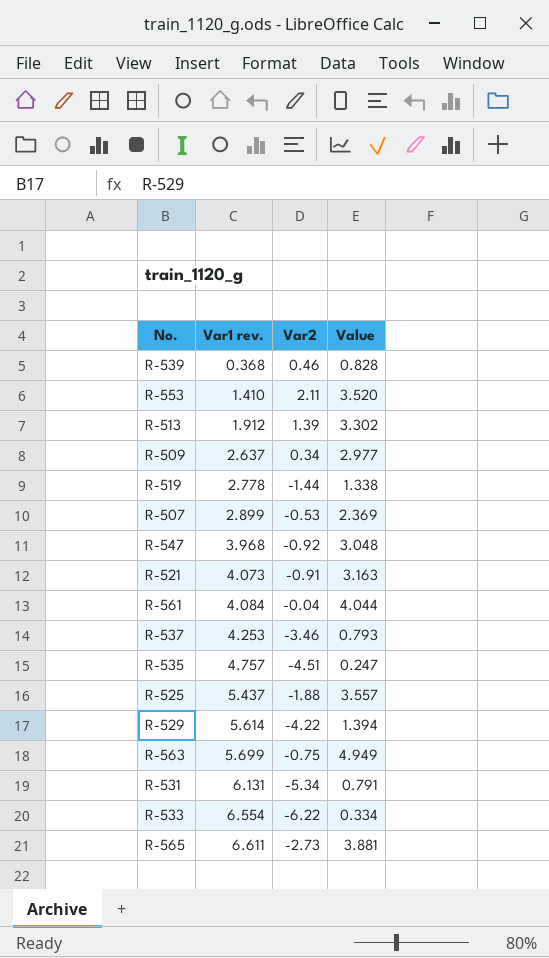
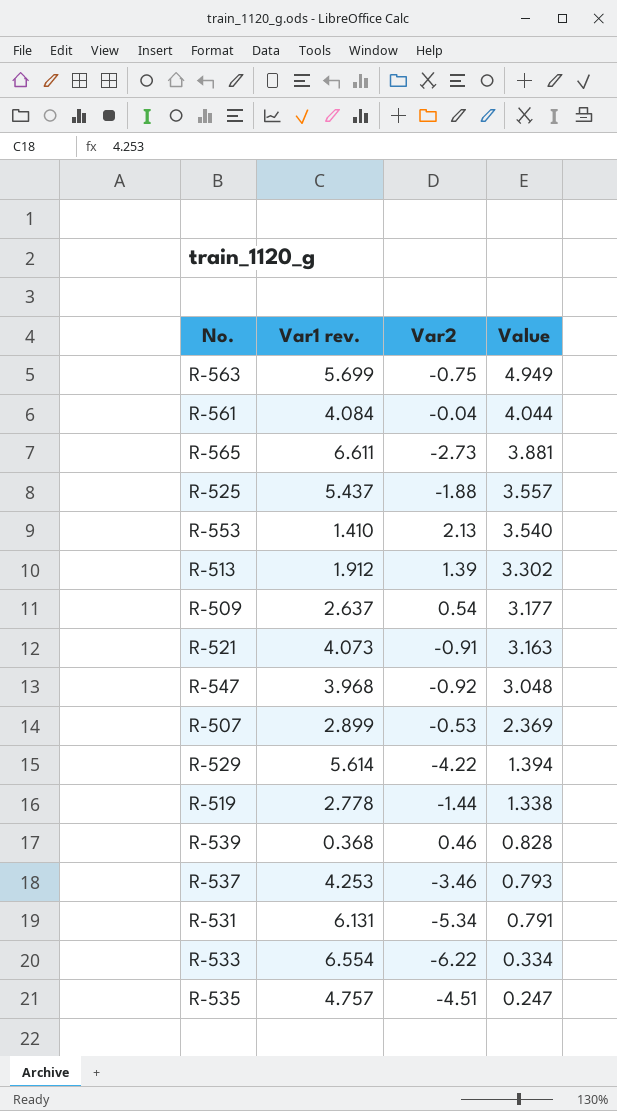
row order: Var1 rev. ascending -> Value descending
R-553 | Var2: 2.11 -> 2.13
R-553 | Value: 3.520 -> 3.540
R-509 | Var2: 0.34 -> 0.54
R-509 | Value: 2.977 -> 3.177

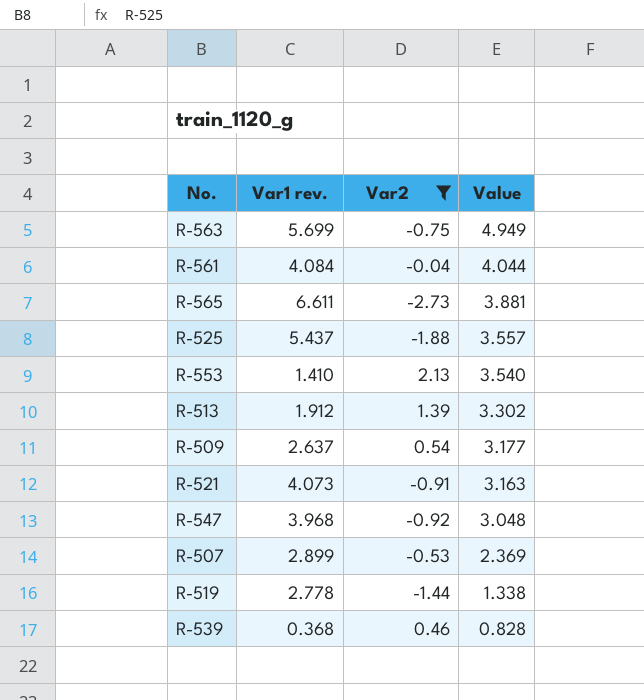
filter: none -> Var2 >= -2.73

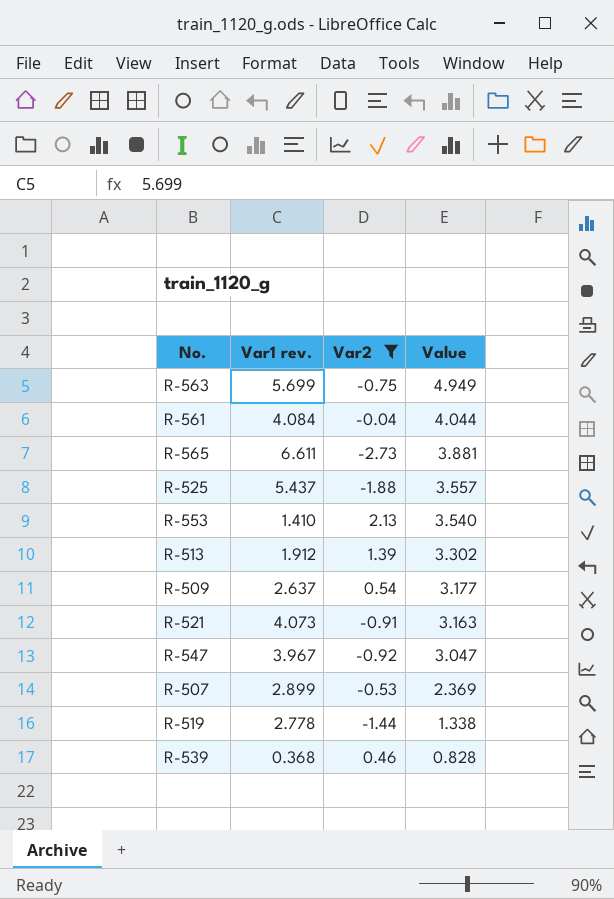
R-547 | Var1 rev.: 3.968 -> 3.967
R-547 | Value: 3.048 -> 3.047

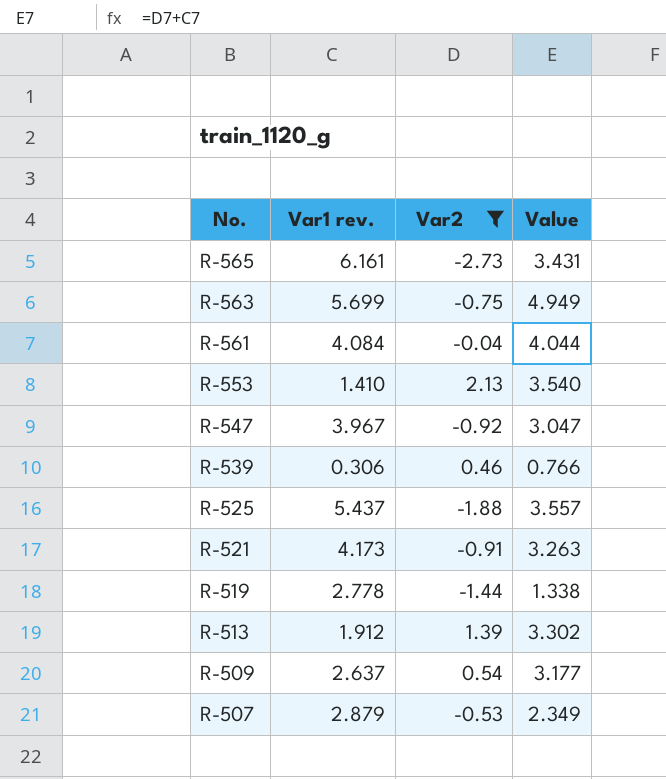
row order: Value descending -> No. descending
R-565 | Var1 rev.: 6.611 -> 6.161
R-565 | Value: 3.881 -> 3.431
R-539 | Var1 rev.: 0.368 -> 0.306
R-539 | Value: 0.828 -> 0.766
R-521 | Var1 rev.: 4.073 -> 4.173
R-521 | Value: 3.163 -> 3.263
R-507 | Var1 rev.: 2.899 -> 2.879
R-507 | Value: 2.369 -> 2.349

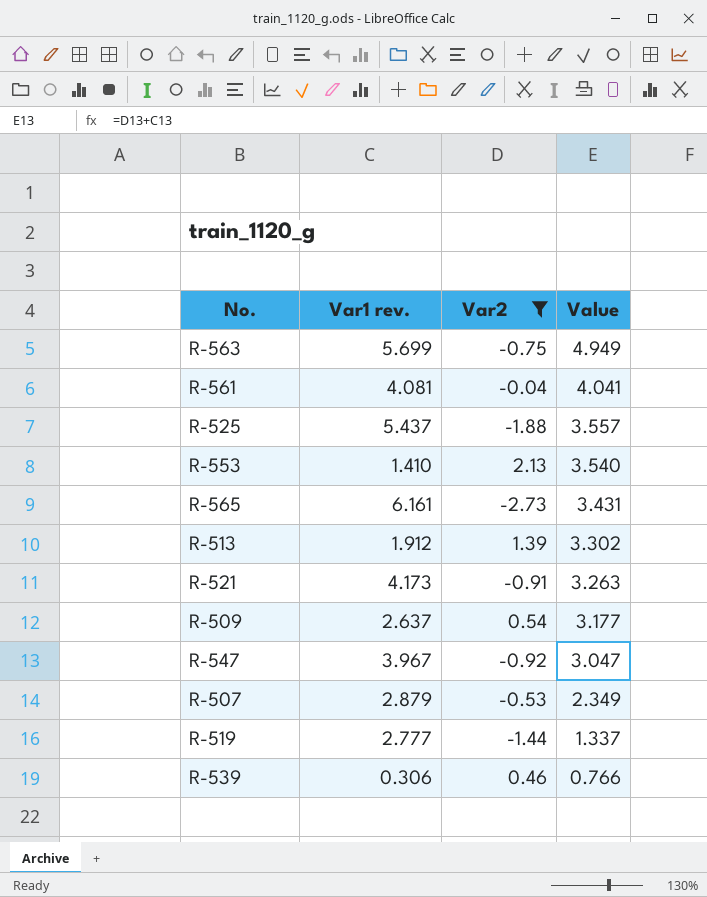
row order: No. descending -> Value descending
R-561 | Var1 rev.: 4.084 -> 4.081
R-561 | Value: 4.044 -> 4.041
R-519 | Var1 rev.: 2.778 -> 2.777
R-519 | Value: 1.338 -> 1.337

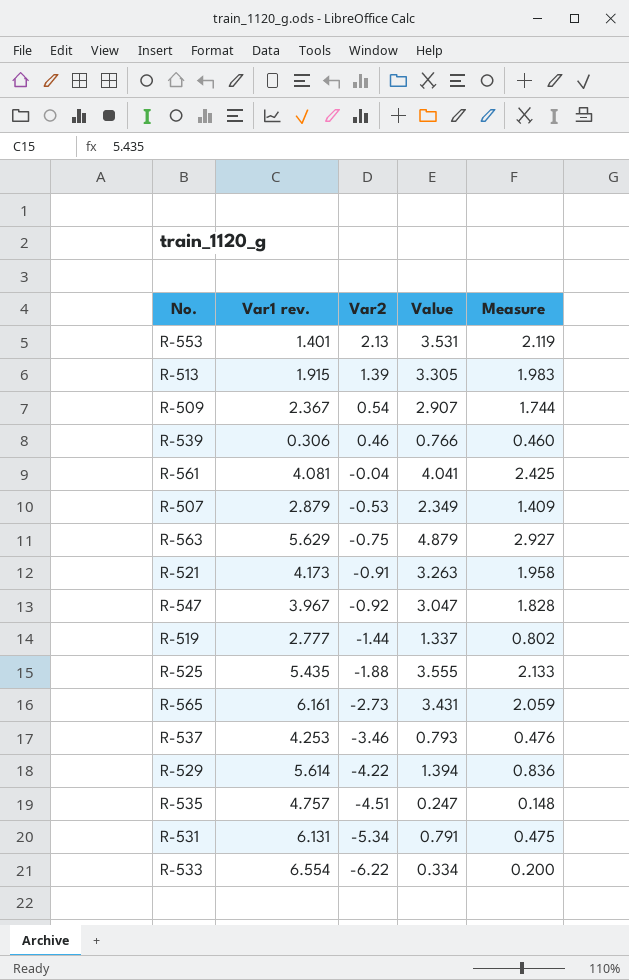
filter: Var2 >= -2.73 -> none
row order: Value descending -> Var2 descending
column Measure | formula: none -> [Value] * 0.6
R-553 | Var1 rev.: 1.410 -> 1.401
R-553 | Value: 3.540 -> 3.531
R-513 | Var1 rev.: 1.912 -> 1.915
R-513 | Value: 3.302 -> 3.305
R-509 | Var1 rev.: 2.637 -> 2.367
R-509 | Value: 3.177 -> 2.907
R-563 | Var1 rev.: 5.699 -> 5.629
R-563 | Value: 4.949 -> 4.879
R-525 | Var1 rev.: 5.437 -> 5.435
R-525 | Value: 3.557 -> 3.555

